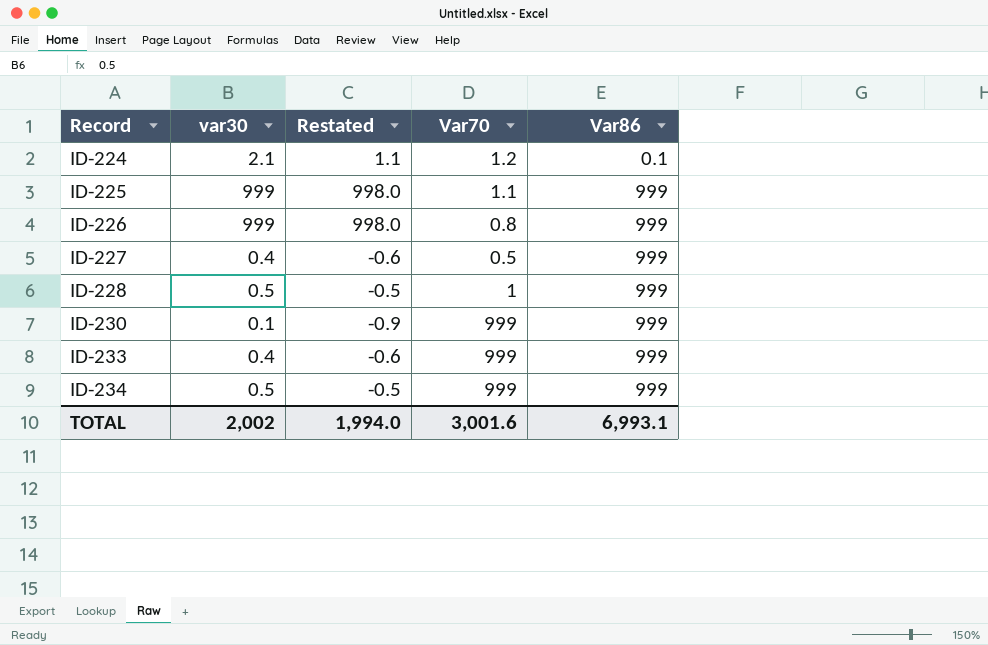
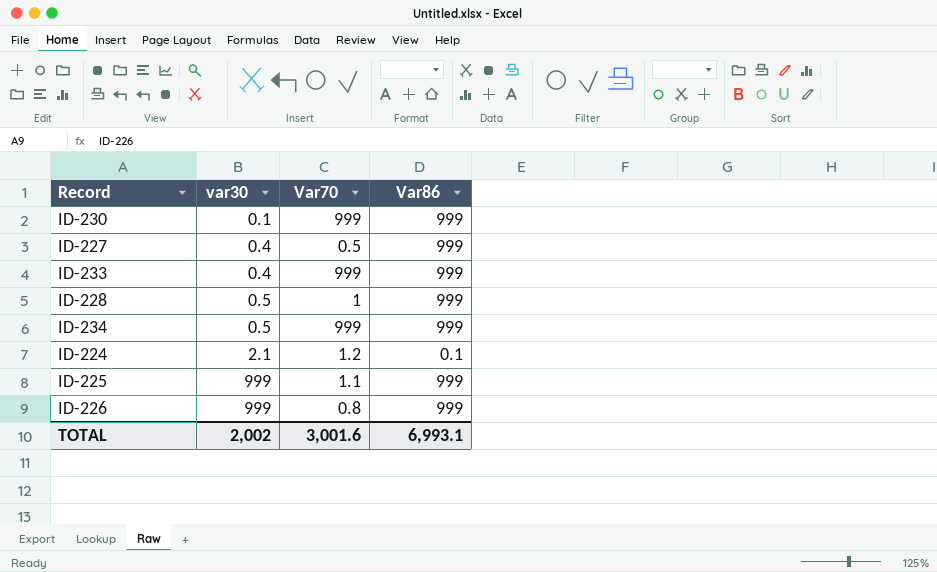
row order: Record ascending -> var30 ascending
column Restated | formula: [var30] - 1 -> none

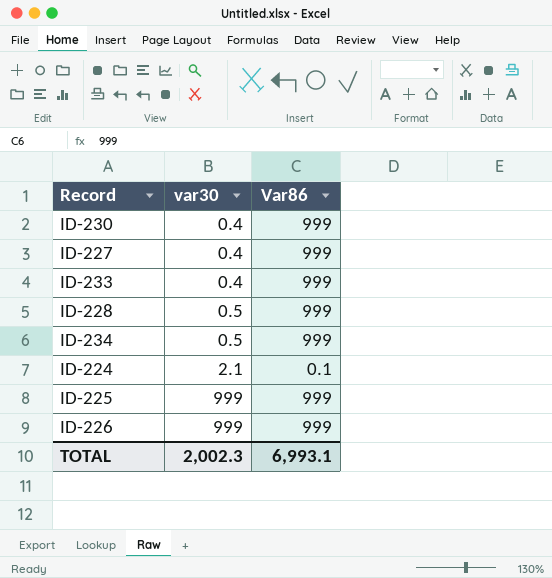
column Var70 | position: 3 -> none
ID-230 | var30: 0.1 -> 0.4
TOTAL | var30: 2,002 -> 2,002.3

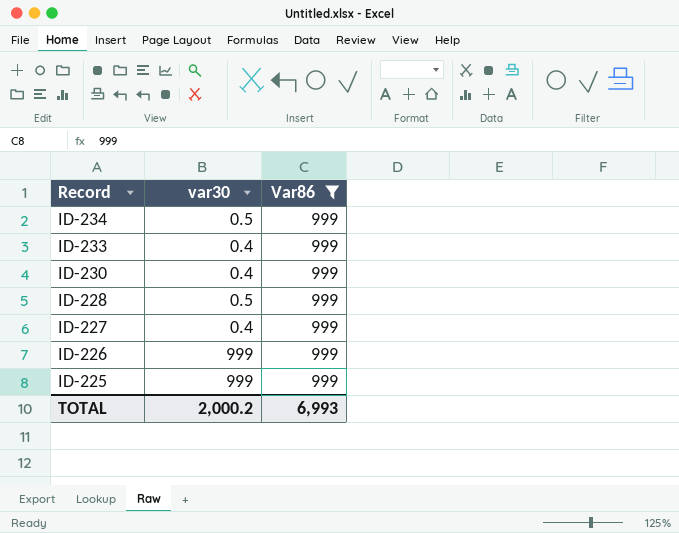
filter: none -> Var86 = 999
row order: var30 ascending -> Record descending
TOTAL | var30: 2,002.3 -> 2,000.2
TOTAL | Var86: 6,993.1 -> 6,993

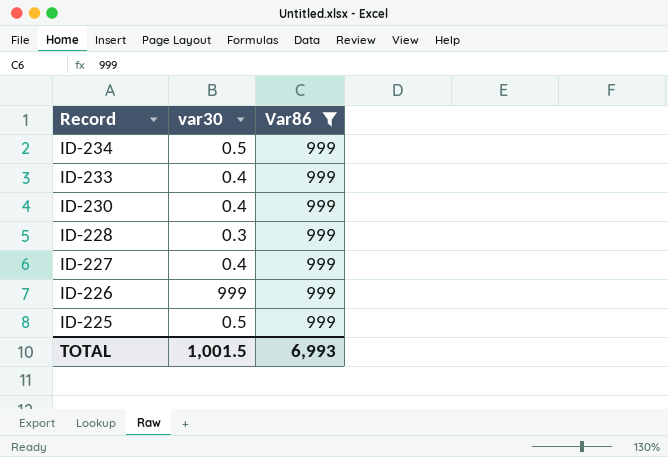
ID-228 | var30: 0.5 -> 0.3
ID-225 | var30: 999 -> 0.5
TOTAL | var30: 2,000.2 -> 1,001.5

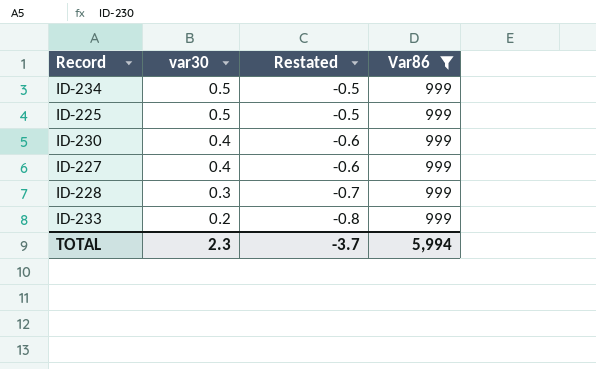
row order: Record descending -> var30 descending
column Restated | formula: none -> [var30] - 1
row ID-226: 999 | 999 -> none
ID-233 | var30: 0.4 -> 0.2
TOTAL | var30: 1,001.5 -> 2.3
TOTAL | Var86: 6,993 -> 5,994

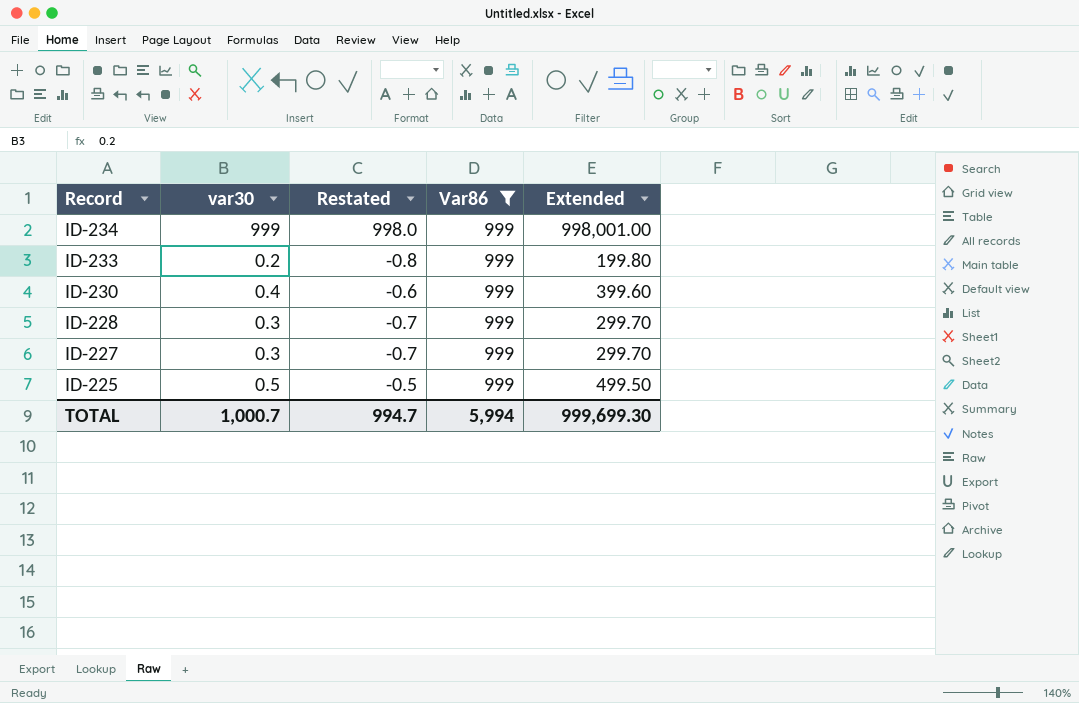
row order: var30 descending -> Record descending
column Extended | formula: none -> [var30] * [Var86]
ID-234 | var30: 0.5 -> 999
ID-234 | Restated: -0.5 -> 998.0
ID-227 | var30: 0.4 -> 0.3
ID-227 | Restated: -0.6 -> -0.7
TOTAL | var30: 2.3 -> 1,000.7
TOTAL | Restated: -3.7 -> 994.7

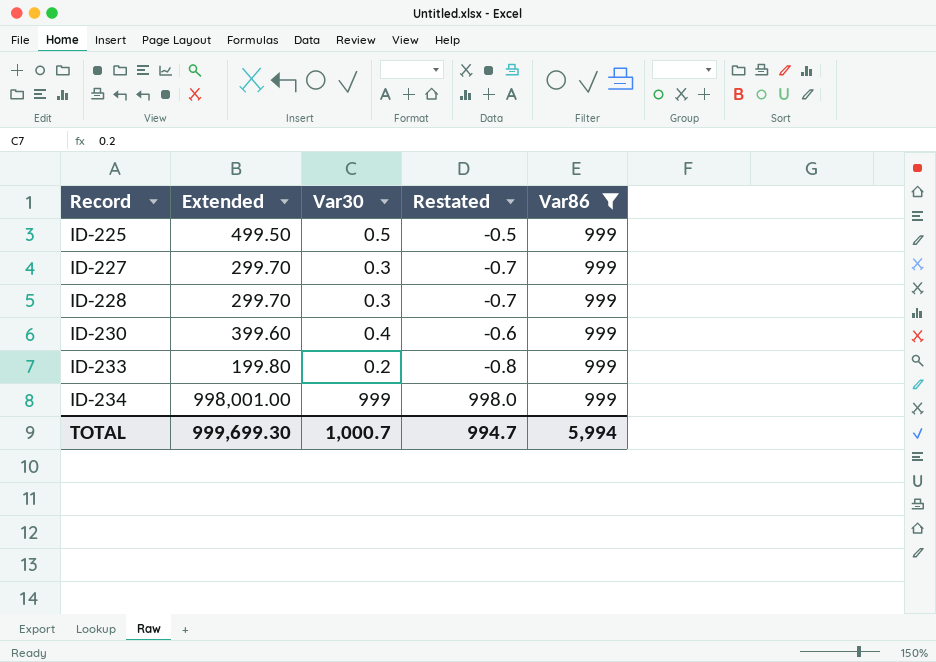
row order: Record descending -> Record ascending
column Extended | position: 5 -> 2
column name: var30 -> Var30

